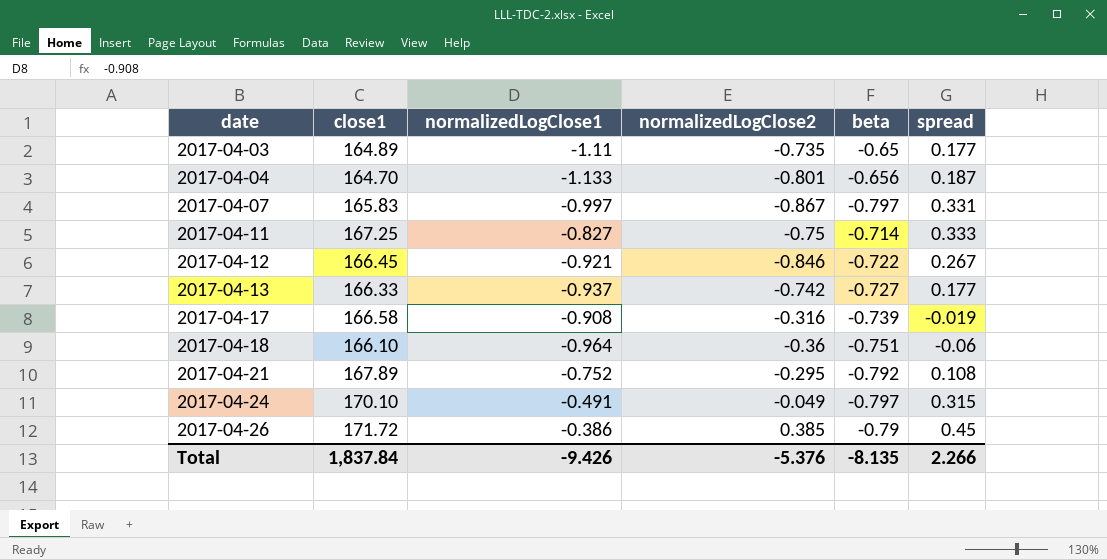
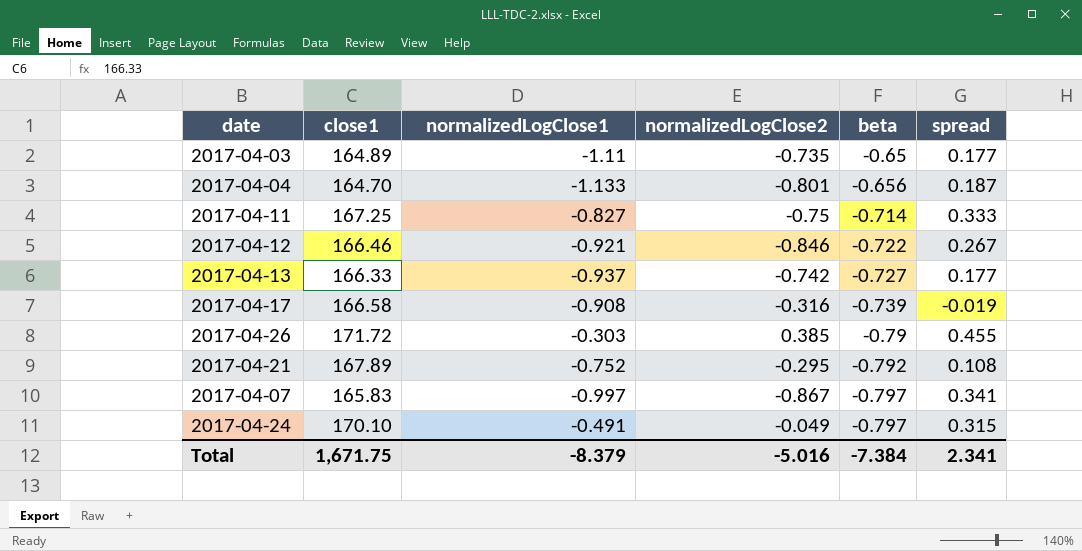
row order: date ascending -> beta descending
row 2017-04-18: 166.10 | -0.964 | -0.36 | -0.751 | -0.06 -> none
2017-04-12 | close1: 166.45 -> 166.46
2017-04-26 | normalizedLogClose1: -0.386 -> -0.303
2017-04-26 | spread: 0.45 -> 0.455
2017-04-07 | spread: 0.331 -> 0.341
Total | close1: 1,837.84 -> 1,671.75
Total | normalizedLogClose1: -9.426 -> -8.379
Total | normalizedLogClose2: -5.376 -> -5.016
Total | beta: -8.135 -> -7.384
Total | spread: 2.266 -> 2.341

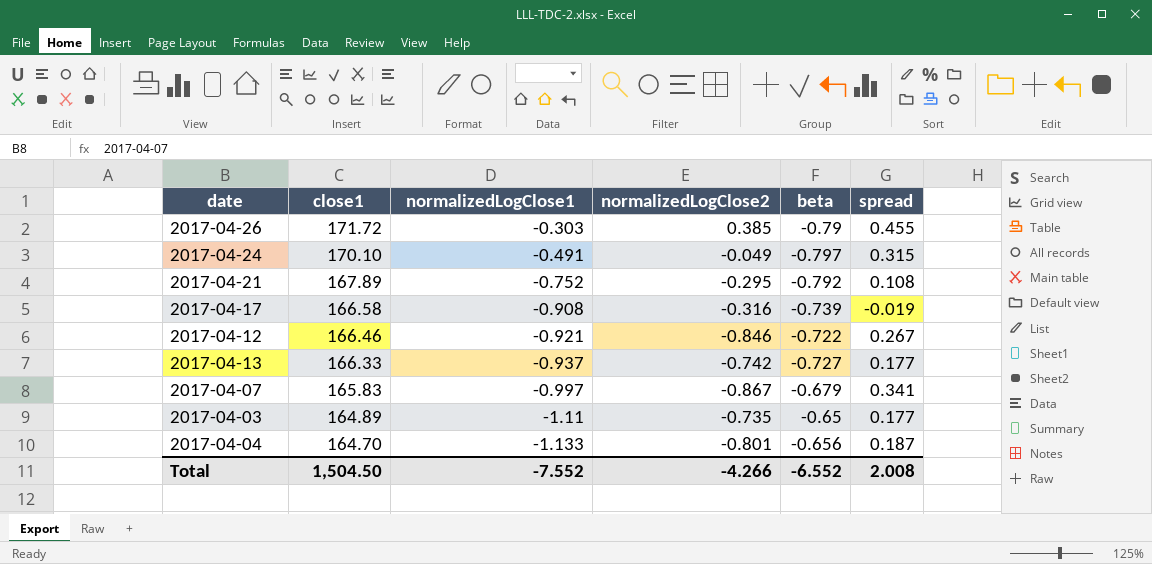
row order: beta descending -> close1 descending
row 2017-04-11: 167.25 | -0.827 | -0.75 | -0.714 | 0.333 -> none
2017-04-07 | beta: -0.797 -> -0.679
Total | close1: 1,671.75 -> 1,504.50
Total | normalizedLogClose1: -8.379 -> -7.552
Total | normalizedLogClose2: -5.016 -> -4.266
Total | beta: -7.384 -> -6.552
Total | spread: 2.341 -> 2.008

